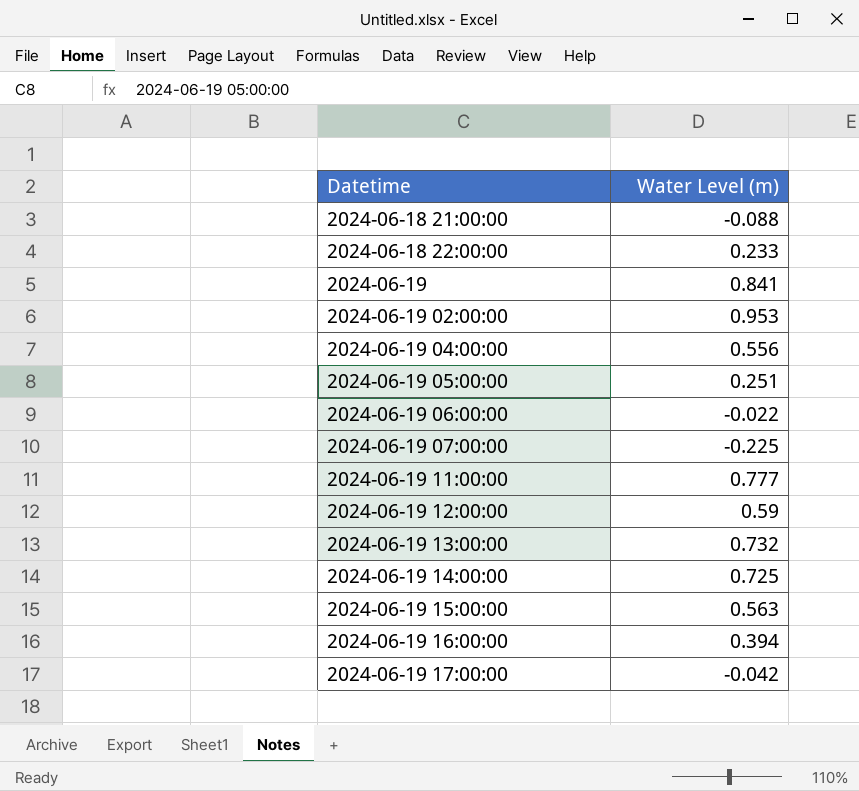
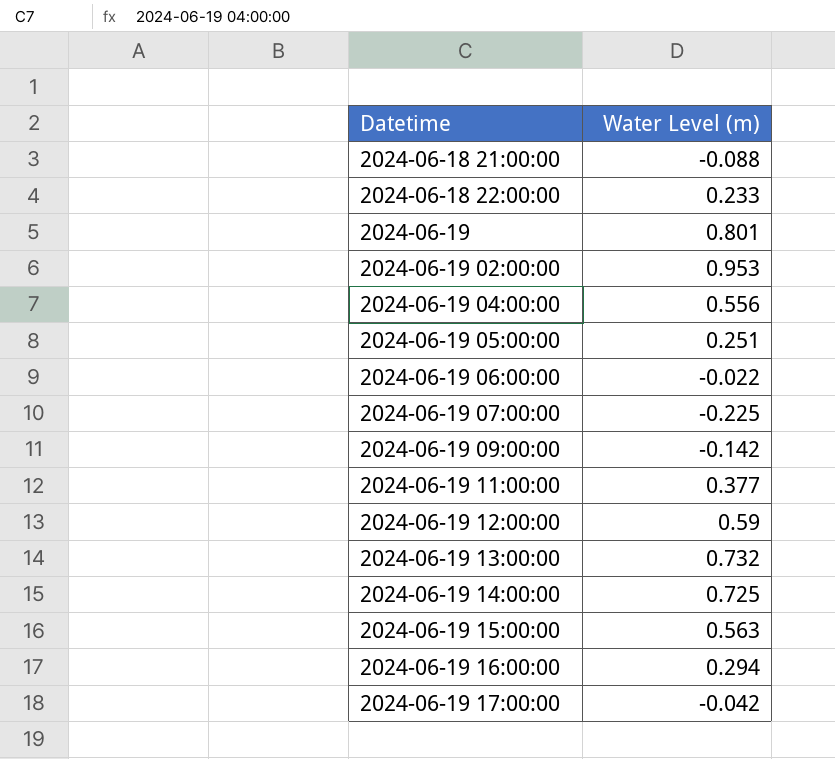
2024-06-19 | Water Level (m): 0.841 -> 0.801
row 2024-06-19 09:00:00: none -> -0.142
2024-06-19 11:00:00 | Water Level (m): 0.777 -> 0.377
2024-06-19 16:00:00 | Water Level (m): 0.394 -> 0.294

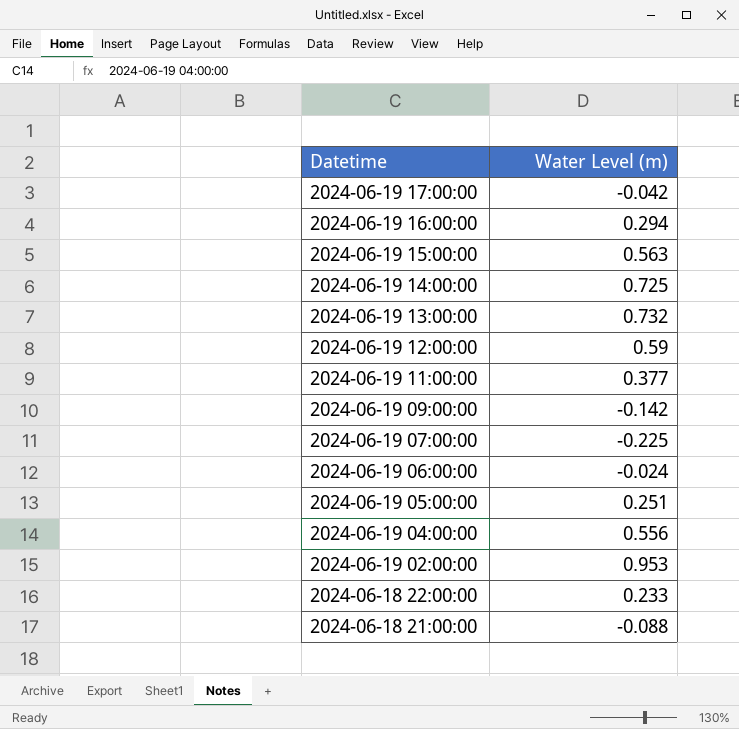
row order: Datetime ascending -> Datetime descending
row 2024-06-19: 0.801 -> none
2024-06-19 06:00:00 | Water Level (m): -0.022 -> -0.024

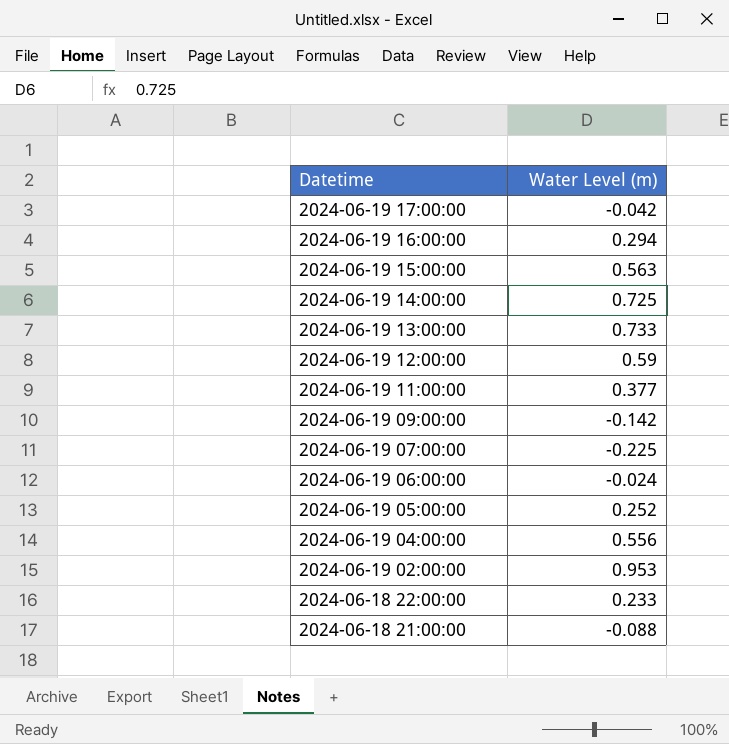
2024-06-19 13:00:00 | Water Level (m): 0.732 -> 0.733
2024-06-19 05:00:00 | Water Level (m): 0.251 -> 0.252

